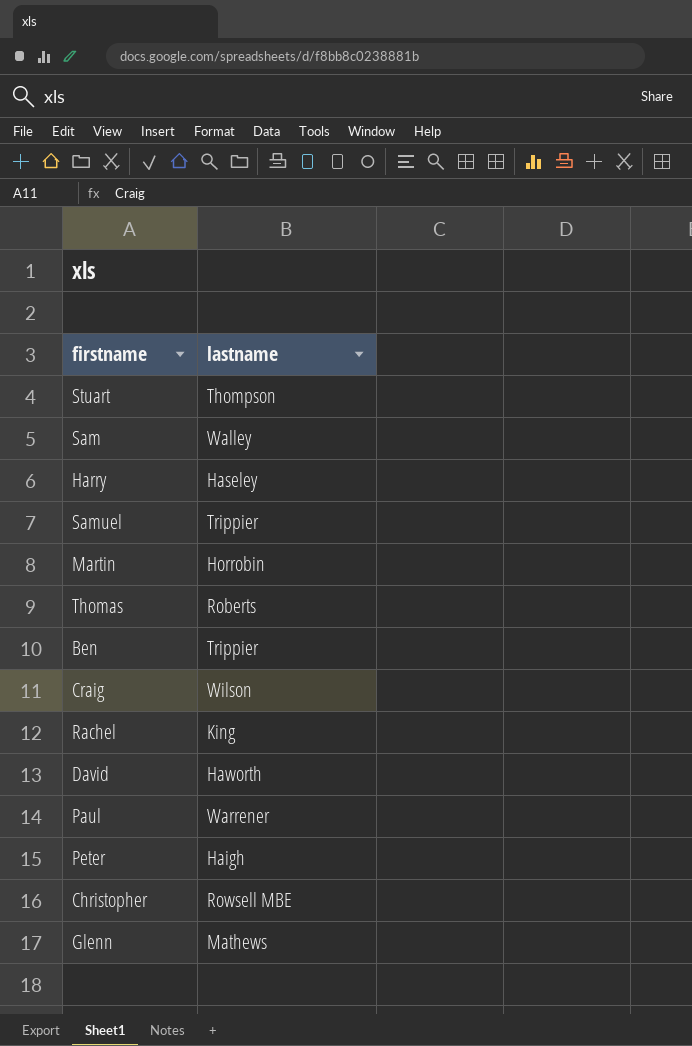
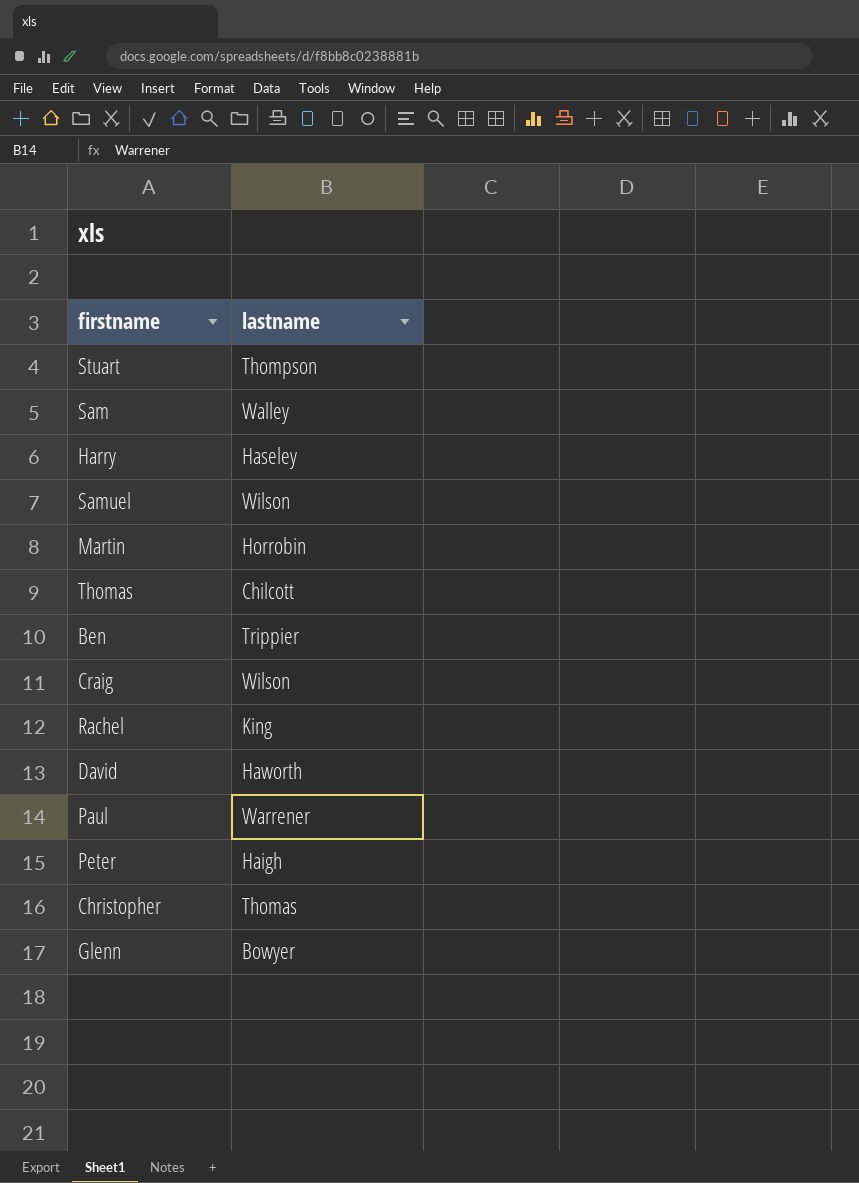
Samuel | lastname: Trippier -> Wilson
Thomas | lastname: Roberts -> Chilcott
Christopher | lastname: Rowsell MBE -> Thomas
Glenn | lastname: Mathews -> Bowyer

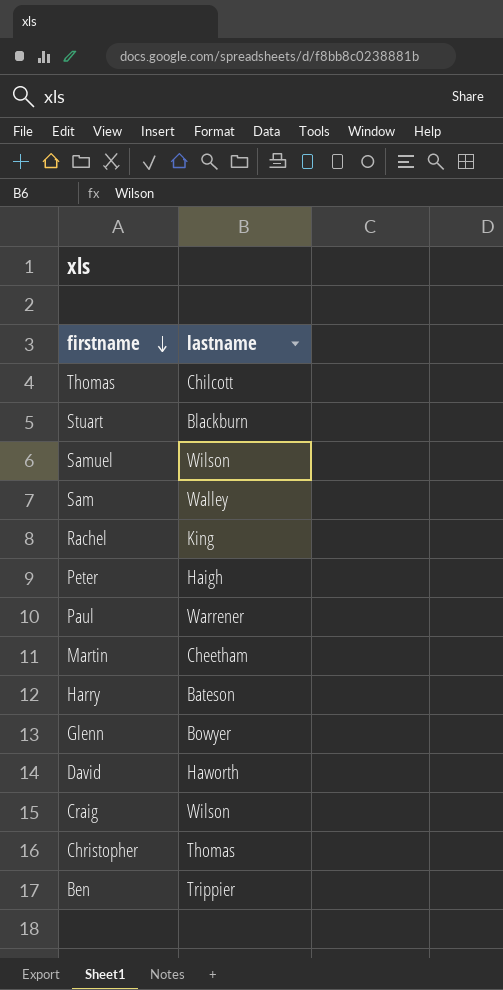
row order: none -> firstname descending
Stuart | lastname: Thompson -> Blackburn
Martin | lastname: Horrobin -> Cheetham
Harry | lastname: Haseley -> Bateson

